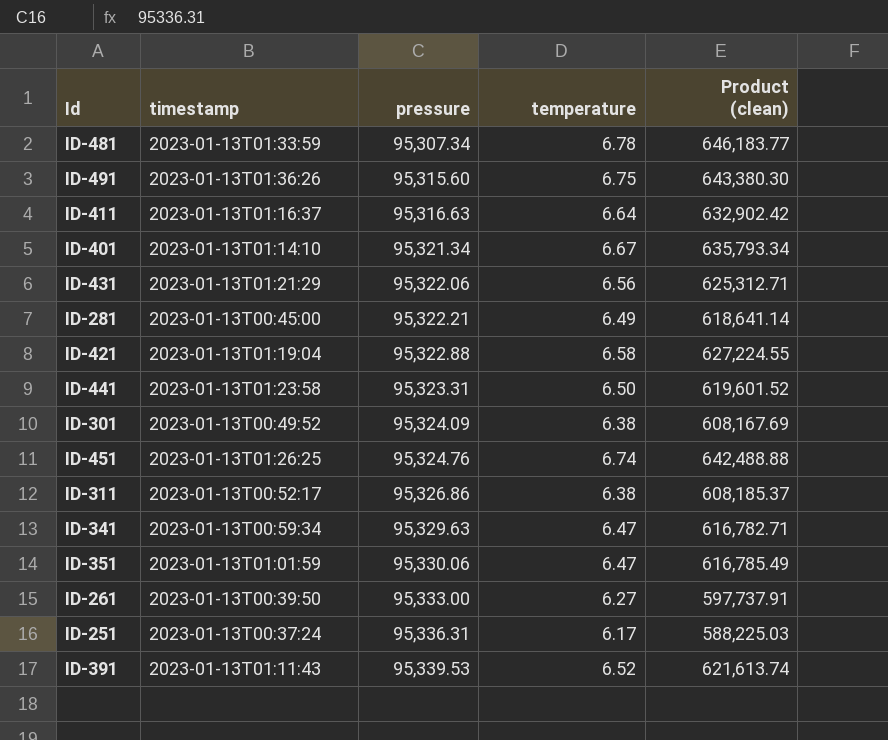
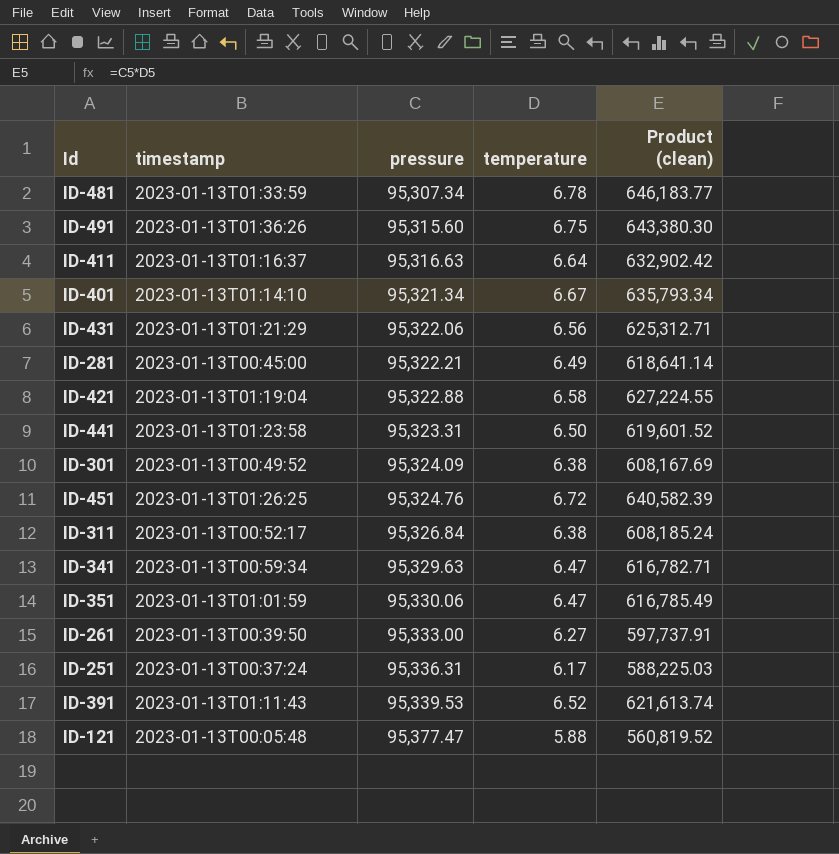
ID-451 | temperature: 6.74 -> 6.72
ID-451 | Product (clean): 642,488.88 -> 640,582.39
ID-311 | pressure: 95,326.86 -> 95,326.84
ID-311 | Product (clean): 608,185.37 -> 608,185.24
row ID-121: none -> 2023-01-13T00:05:48 | 95,377.47 | 5.88 | 560,819.52

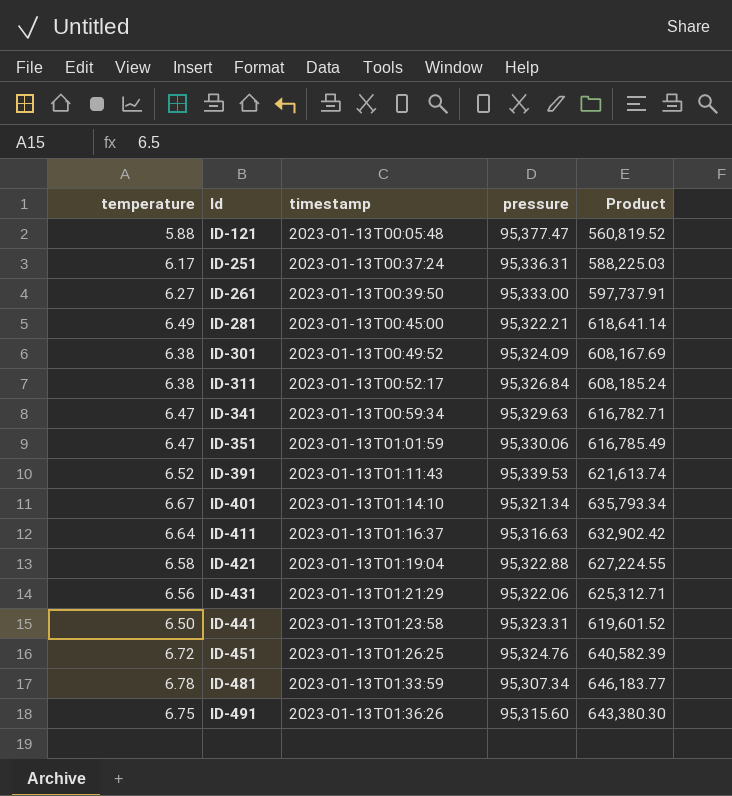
row order: pressure ascending -> Id ascending
column temperature | position: 4 -> 1
column name: Product (clean) -> Product

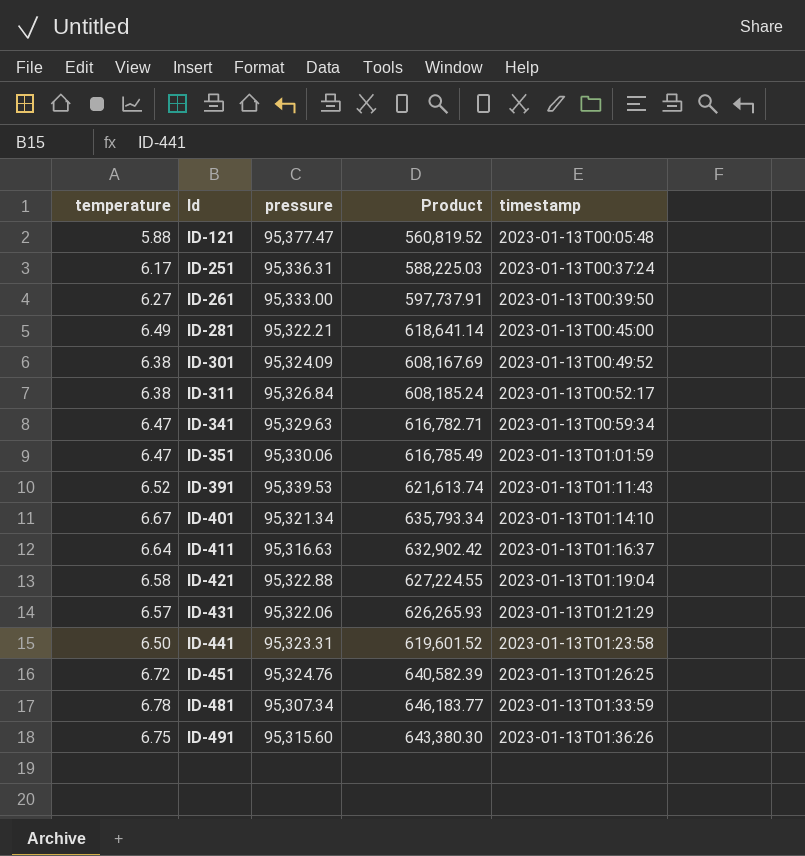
column timestamp | position: 3 -> 5
ID-431 | temperature: 6.56 -> 6.57
ID-431 | Product: 625,312.71 -> 626,265.93

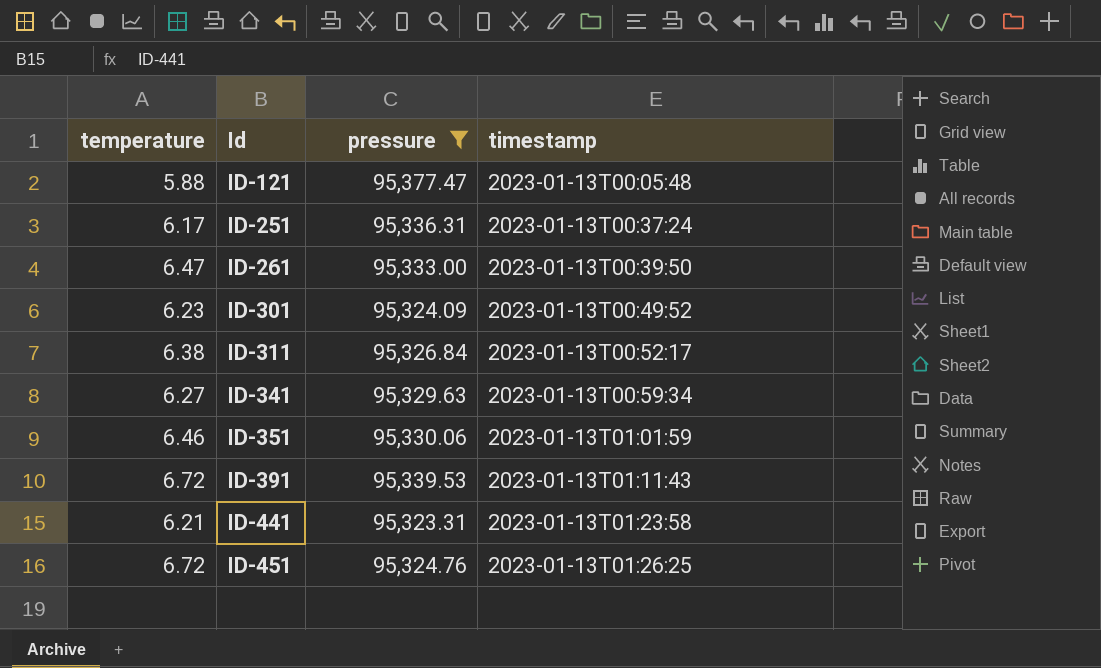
filter: none -> pressure >= 95,323.31
column Product | formula: [temperature] * [pressure] -> none
ID-261 | temperature: 6.27 -> 6.47
ID-301 | temperature: 6.38 -> 6.23
ID-341 | temperature: 6.47 -> 6.27
ID-351 | temperature: 6.47 -> 6.46
ID-391 | temperature: 6.52 -> 6.72
ID-441 | temperature: 6.50 -> 6.21

